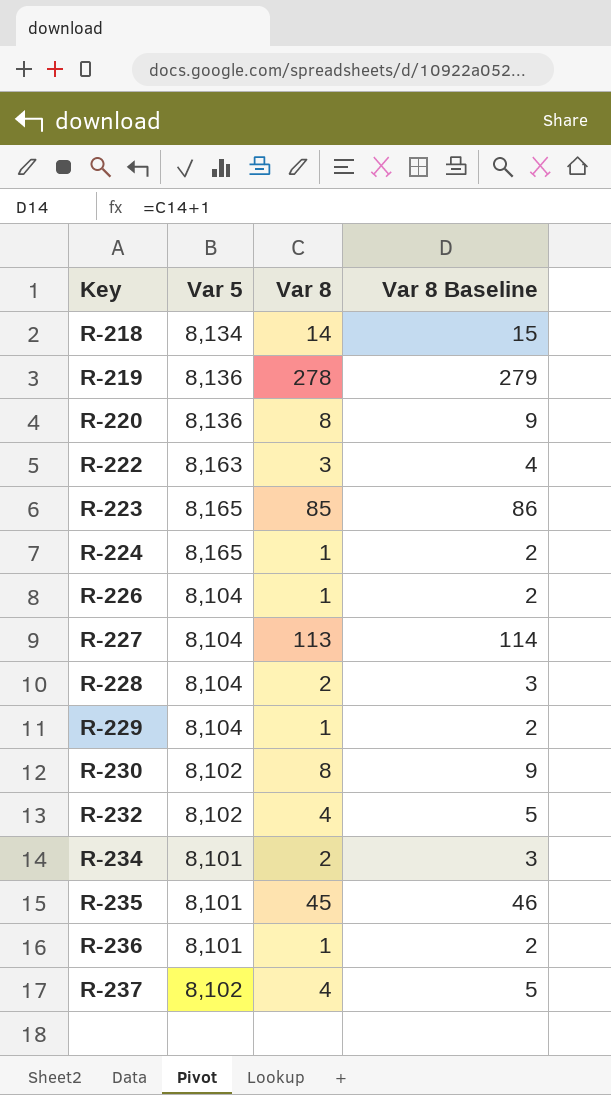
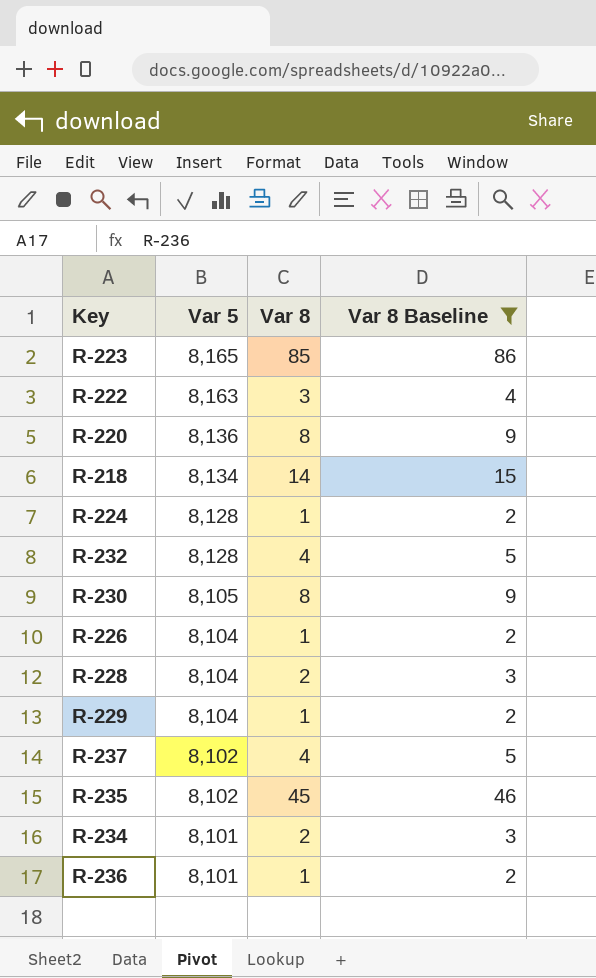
filter: none -> Var 8 Baseline <= 86
row order: Key ascending -> Var 5 descending
R-224 | Var 5: 8,165 -> 8,128
R-232 | Var 5: 8,102 -> 8,128
R-230 | Var 5: 8,102 -> 8,105
R-235 | Var 5: 8,101 -> 8,102

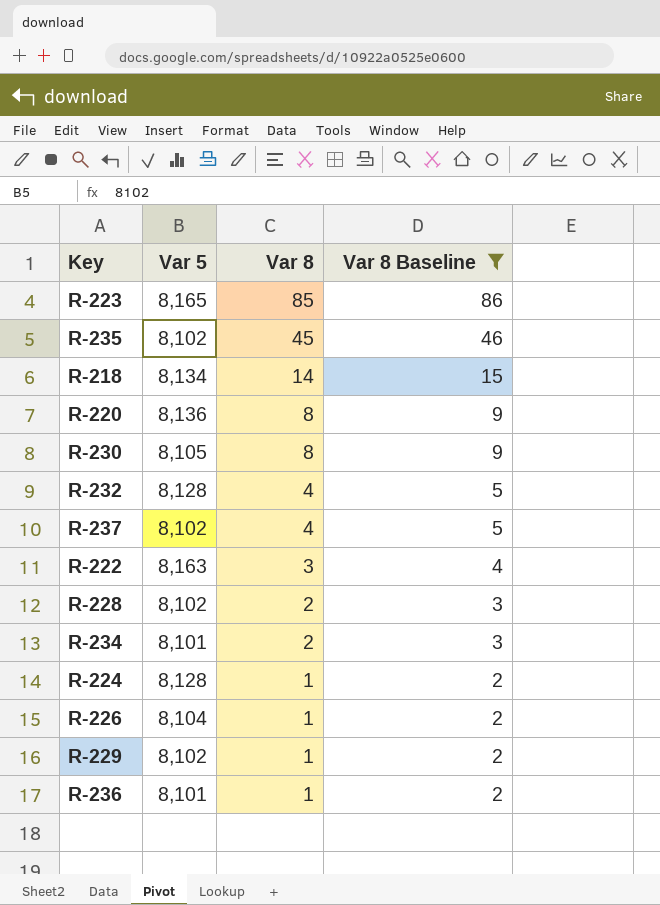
row order: Var 5 descending -> Var 8 descending
R-228 | Var 5: 8,104 -> 8,102
R-229 | Var 5: 8,104 -> 8,102

